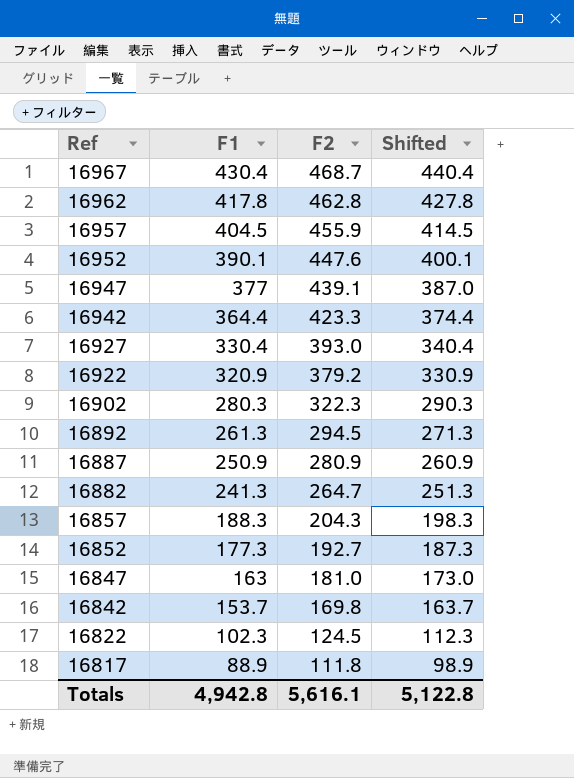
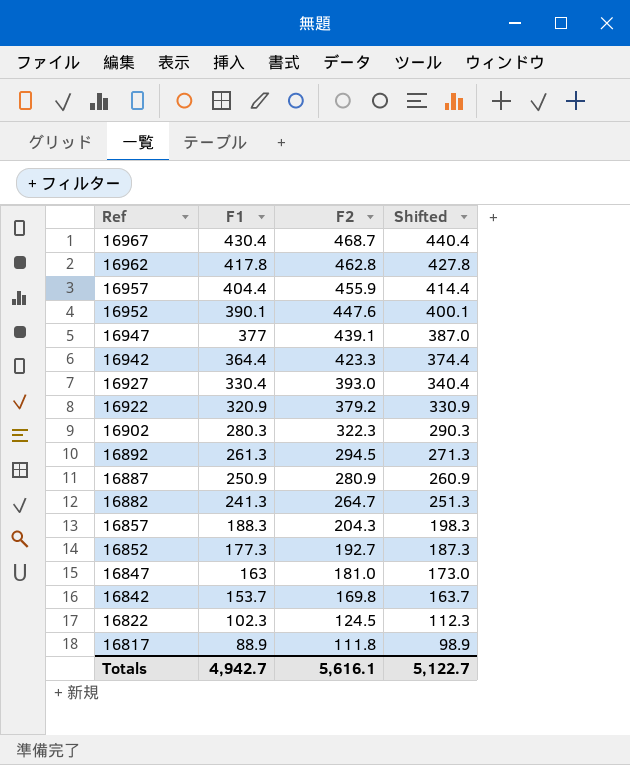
16957 | F1: 404.5 -> 404.4
16957 | Shifted: 414.5 -> 414.4
Totals | F1: 4,942.8 -> 4,942.7
Totals | Shifted: 5,122.8 -> 5,122.7

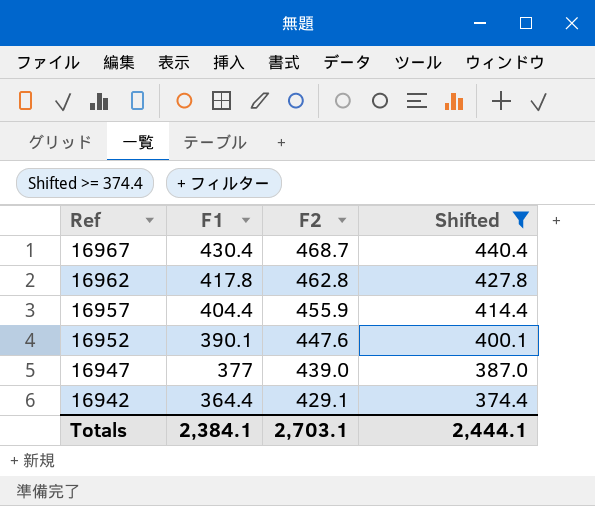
filter: none -> Shifted >= 374.4
16947 | F2: 439.1 -> 439.0
16942 | F2: 423.3 -> 429.1
Totals | F1: 4,942.7 -> 2,384.1
Totals | F2: 5,616.1 -> 2,703.1
Totals | Shifted: 5,122.7 -> 2,444.1

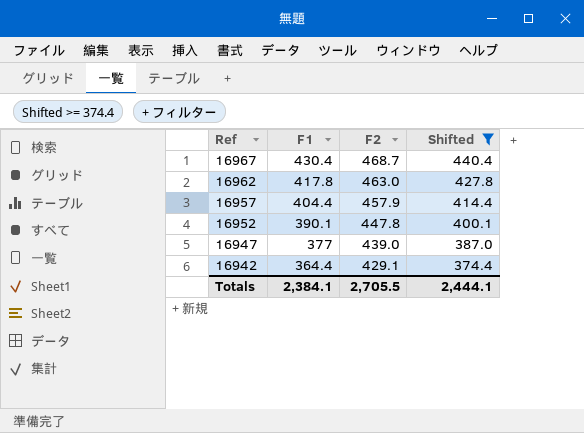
16962 | F2: 462.8 -> 463.0
16957 | F2: 455.9 -> 457.9
16952 | F2: 447.6 -> 447.8
Totals | F2: 2,703.1 -> 2,705.5

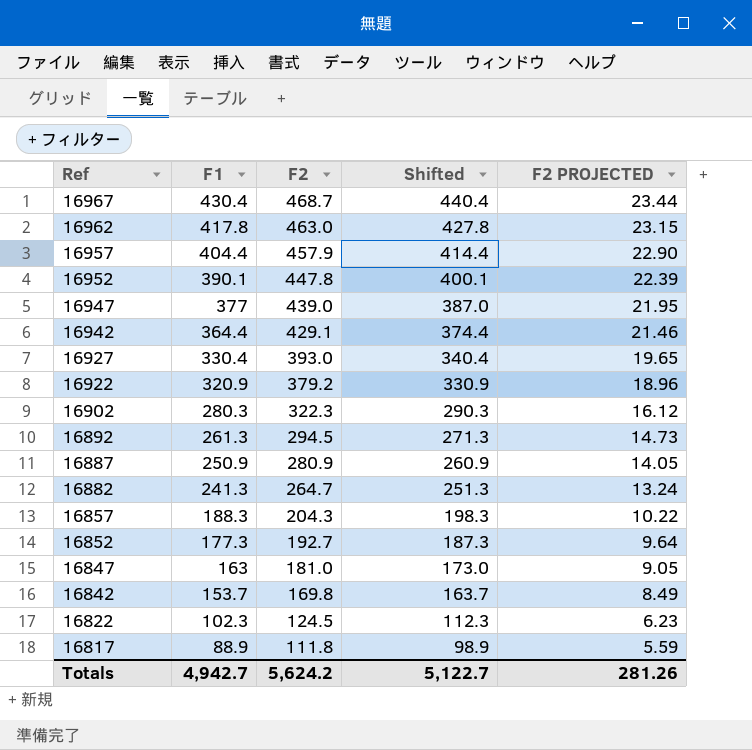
filter: Shifted >= 374.4 -> none
column F2 PROJECTED | formula: none -> [F2] * 0.05
Totals | F1: 2,384.1 -> 4,942.7
Totals | F2: 2,705.5 -> 5,624.2
Totals | Shifted: 2,444.1 -> 5,122.7

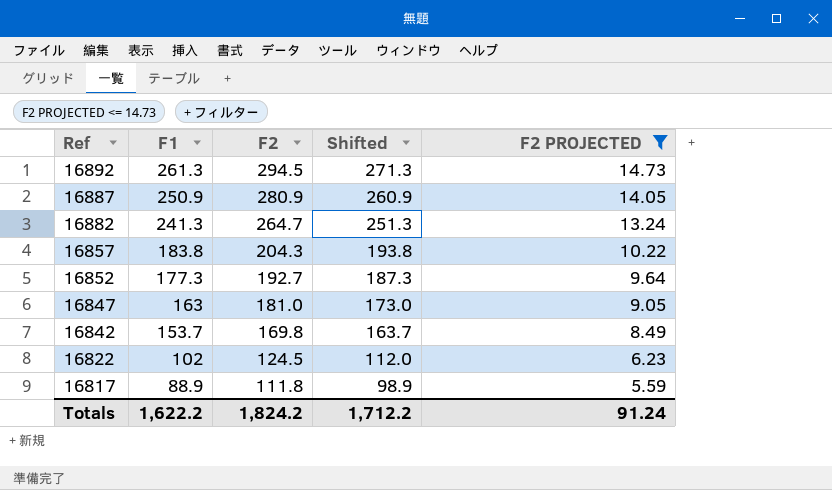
filter: none -> F2 PROJECTED <= 14.73
16857 | F1: 188.3 -> 183.8
16857 | Shifted: 198.3 -> 193.8
16822 | F1: 102.3 -> 102
16822 | Shifted: 112.3 -> 112.0
Totals | F1: 4,942.7 -> 1,622.2
Totals | F2: 5,624.2 -> 1,824.2
Totals | Shifted: 5,122.7 -> 1,712.2
Totals | F2 PROJECTED: 281.26 -> 91.24

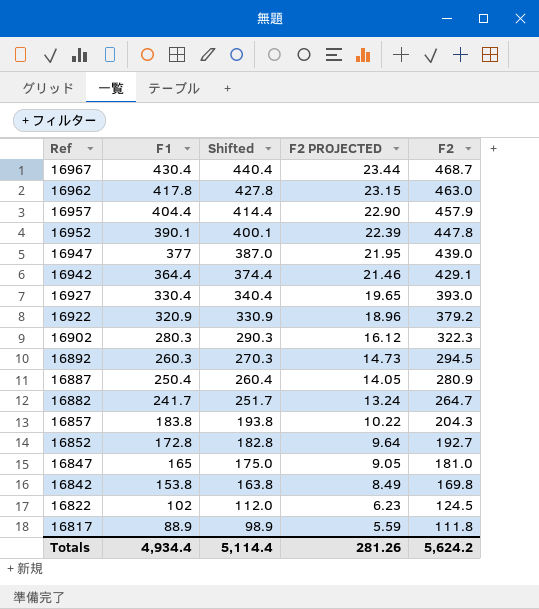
filter: F2 PROJECTED <= 14.73 -> none
column F2 | position: 3 -> 5
16892 | F1: 261.3 -> 260.3
16892 | Shifted: 271.3 -> 270.3
16887 | F1: 250.9 -> 250.4
16887 | Shifted: 260.9 -> 260.4
16882 | F1: 241.3 -> 241.7
16882 | Shifted: 251.3 -> 251.7
16852 | F1: 177.3 -> 172.8
16852 | Shifted: 187.3 -> 182.8
16847 | F1: 163 -> 165
16847 | Shifted: 173.0 -> 175.0
16842 | F1: 153.7 -> 153.8
16842 | Shifted: 163.7 -> 163.8
Totals | F1: 1,622.2 -> 4,934.4
Totals | Shifted: 1,712.2 -> 5,114.4
Totals | F2 PROJECTED: 91.24 -> 281.26
Totals | F2: 1,824.2 -> 5,624.2

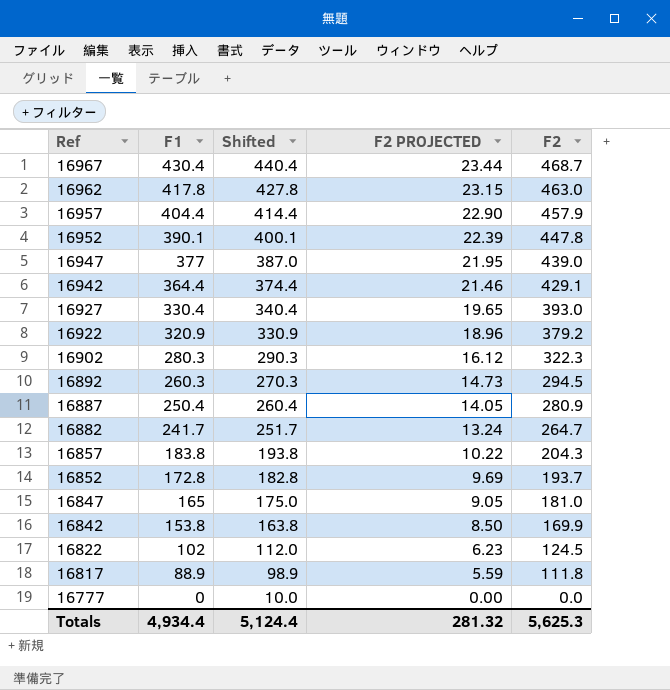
16852 | F2 PROJECTED: 9.64 -> 9.69
16852 | F2: 192.7 -> 193.7
16842 | F2 PROJECTED: 8.49 -> 8.50
16842 | F2: 169.8 -> 169.9
row 16777: none -> 0 | 10.0 | 0.00 | 0.0
Totals | Shifted: 5,114.4 -> 5,124.4
Totals | F2 PROJECTED: 281.26 -> 281.32
Totals | F2: 5,624.2 -> 5,625.3

